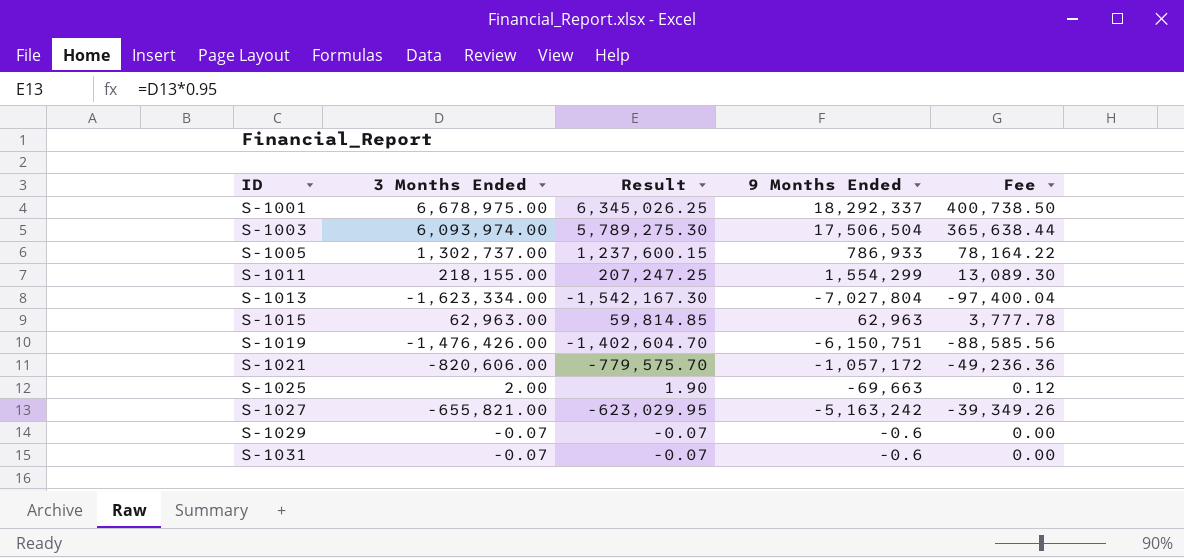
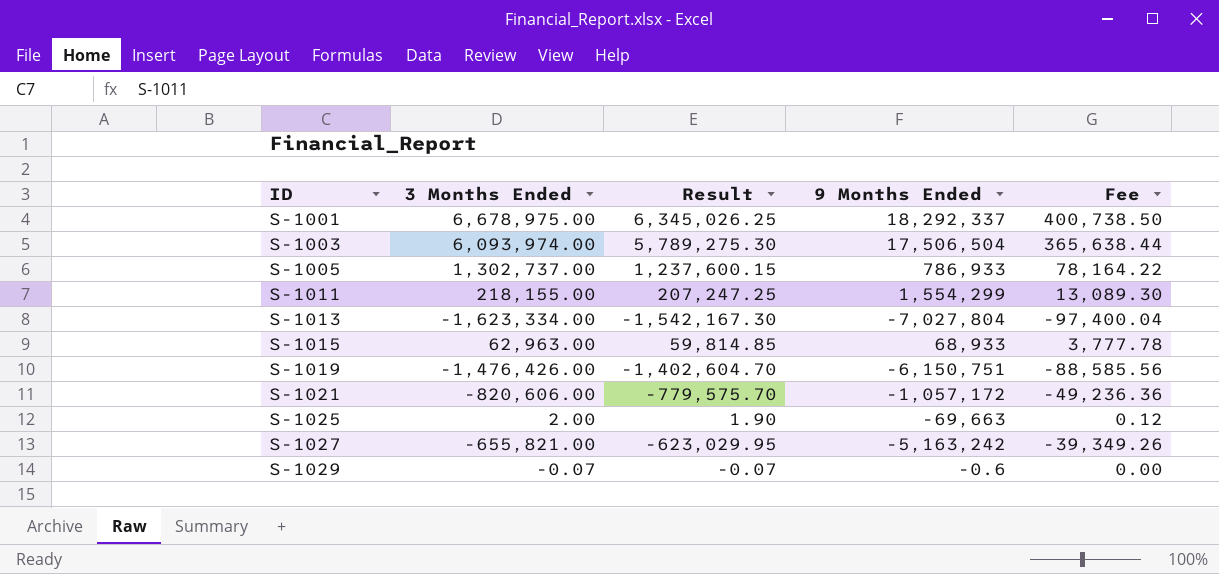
row S-1031: -0.07 | -0.07 | -0.6 | 0.00 -> none
S-1015 | 9 Months Ended: 62,963 -> 68,933

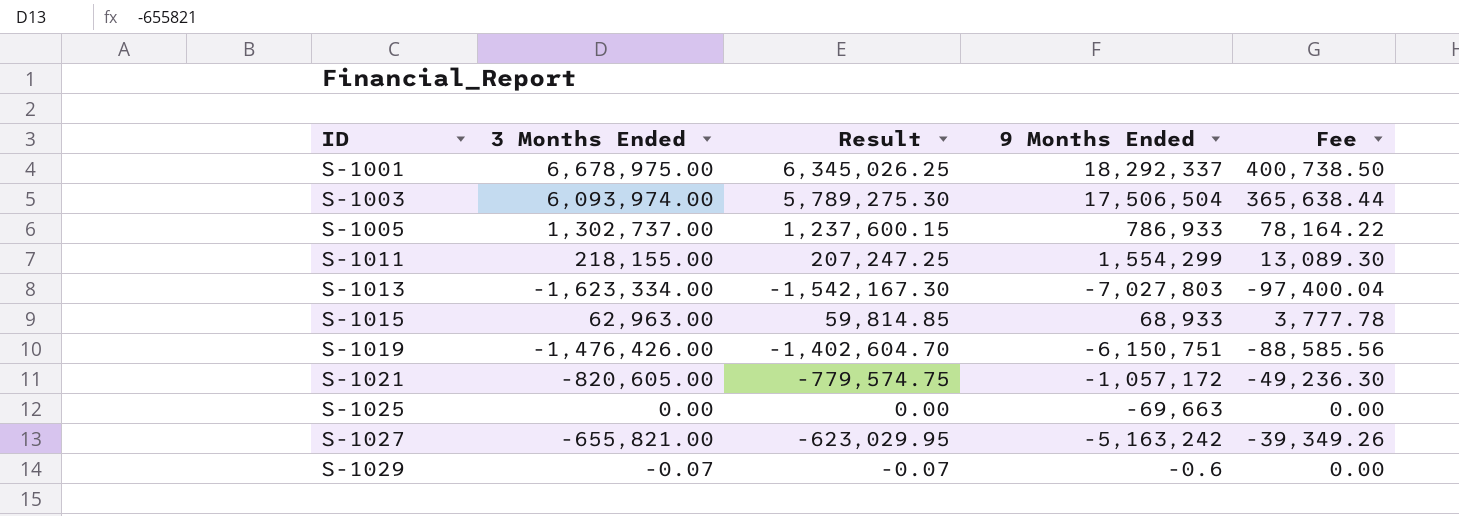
S-1013 | 9 Months Ended: -7,027,804 -> -7,027,803
S-1021 | 3 Months Ended: -820,606.00 -> -820,605.00
S-1021 | Result: -779,575.70 -> -779,574.75
S-1021 | Fee: -49,236.36 -> -49,236.30
S-1025 | 3 Months Ended: 2.00 -> 0.00
S-1025 | Result: 1.90 -> 0.00
S-1025 | Fee: 0.12 -> 0.00

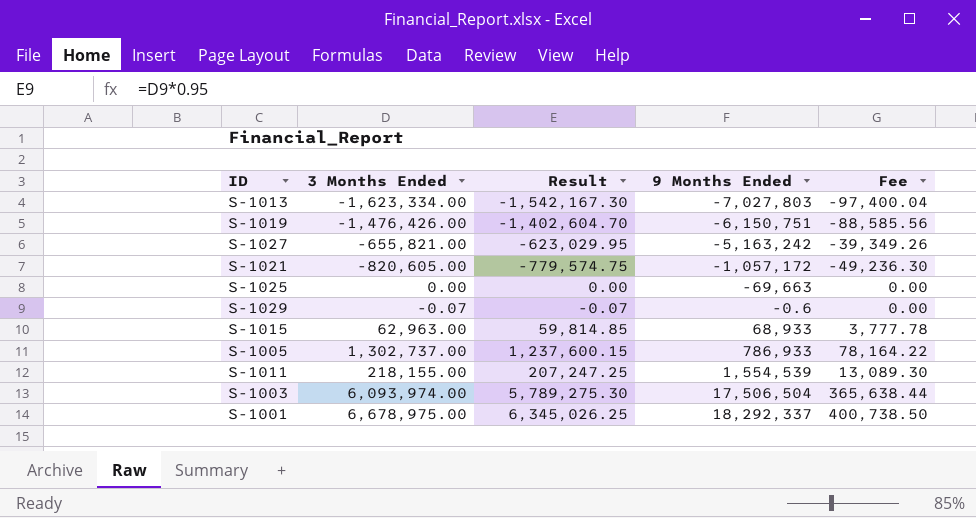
row order: ID ascending -> 9 Months Ended ascending
S-1011 | 9 Months Ended: 1,554,299 -> 1,554,539

